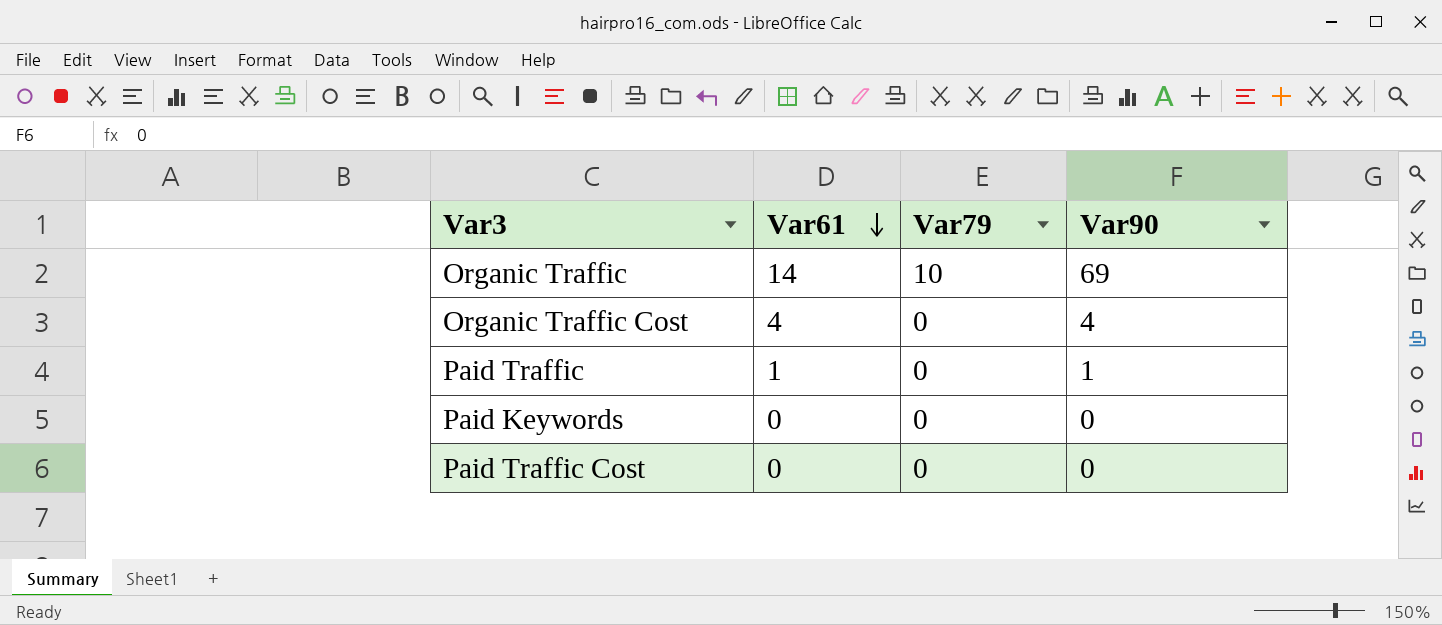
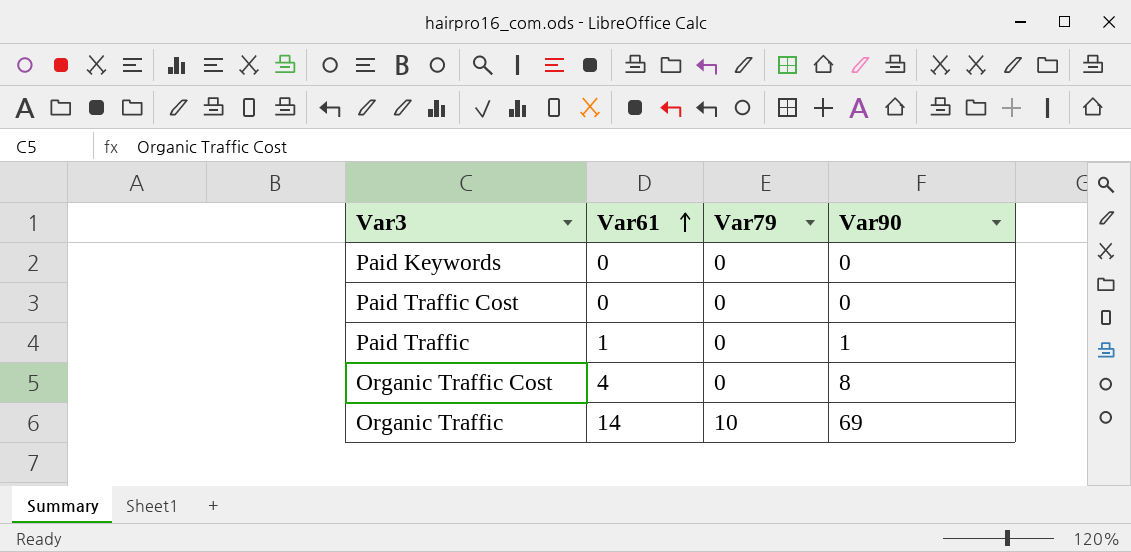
row order: Var61 descending -> Var61 ascending
Organic Traffic Cost | Var90: 4 -> 8

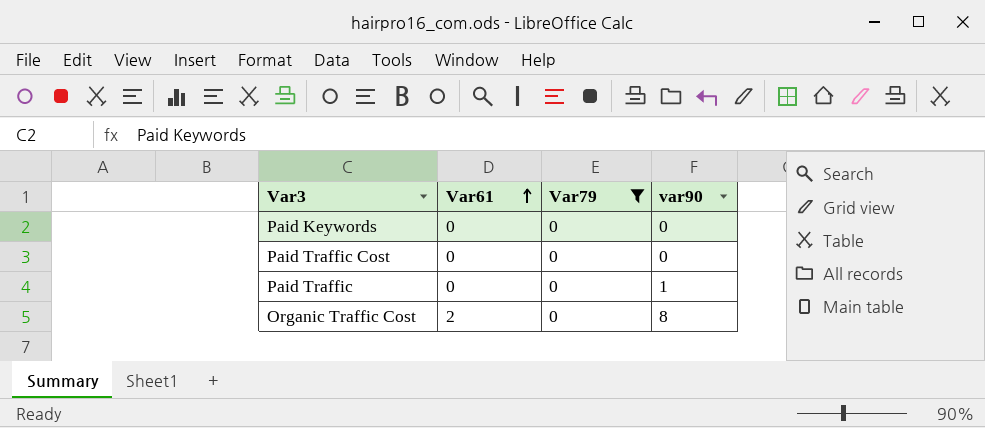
filter: none -> Var79 = 0
column name: Var90 -> var90
Paid Traffic | Var61: 1 -> 0
Organic Traffic Cost | Var61: 4 -> 2

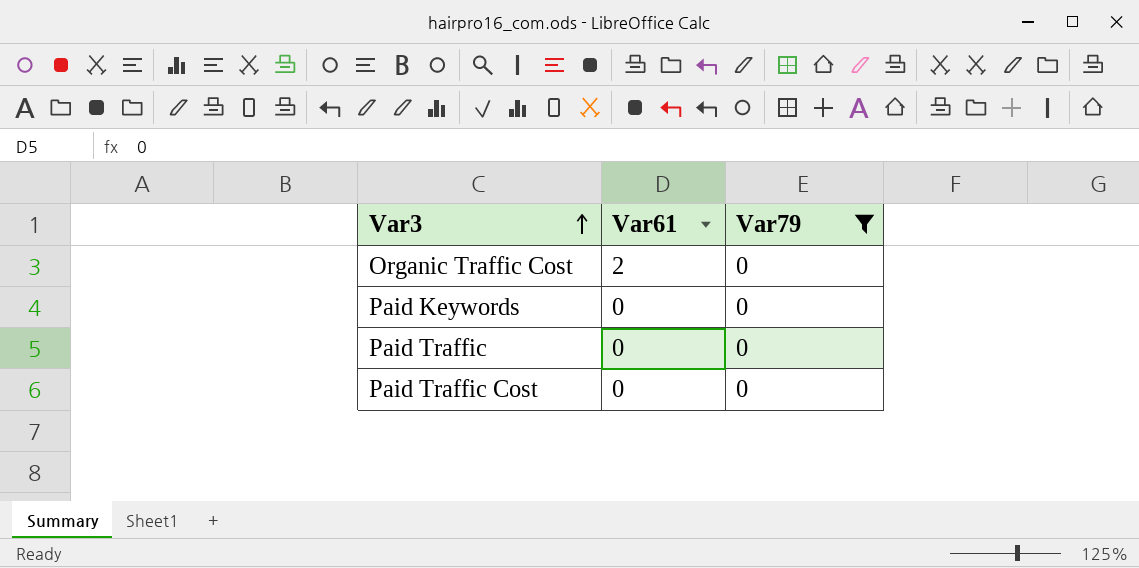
row order: Var61 ascending -> Var3 ascending
column var90 | position: 4 -> none

